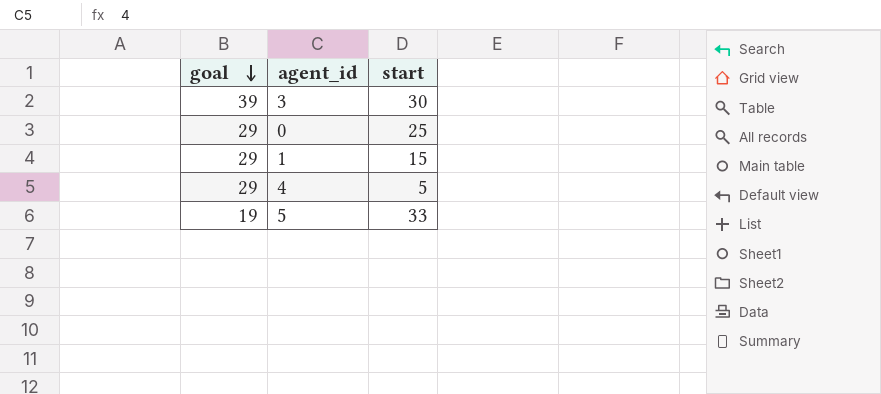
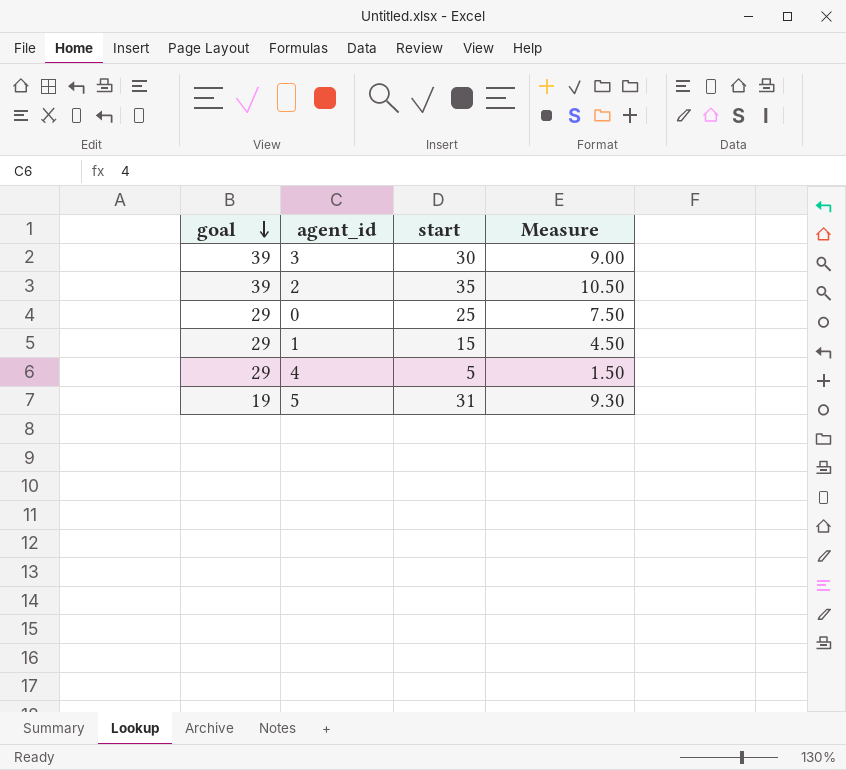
column Measure | formula: none -> [start] * 0.3
row 2: none -> 39 | 35 | 10.50
5 | start: 33 -> 31

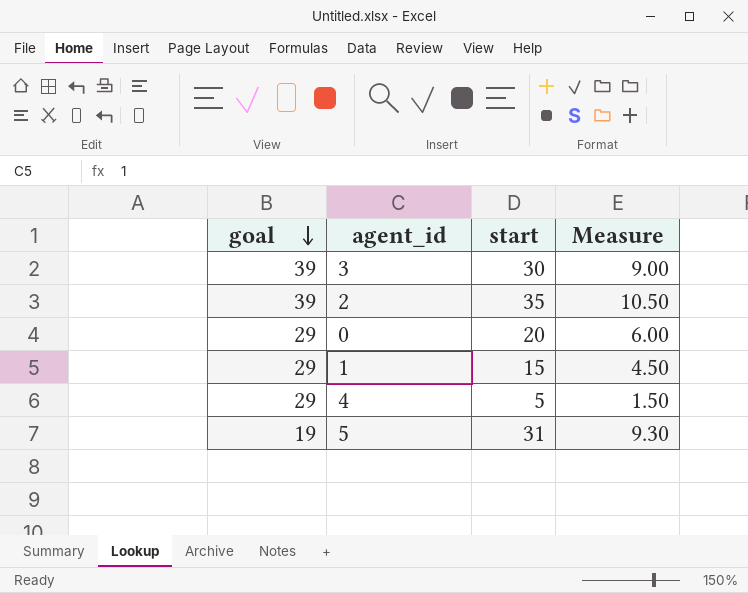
0 | start: 25 -> 20
0 | Measure: 7.50 -> 6.00

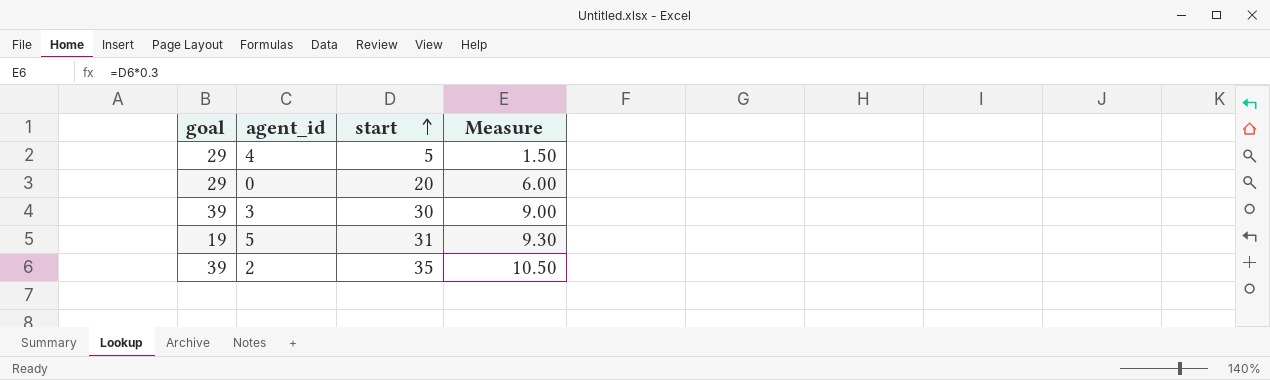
row order: goal descending -> start ascending
row 1: 29 | 15 | 4.50 -> none

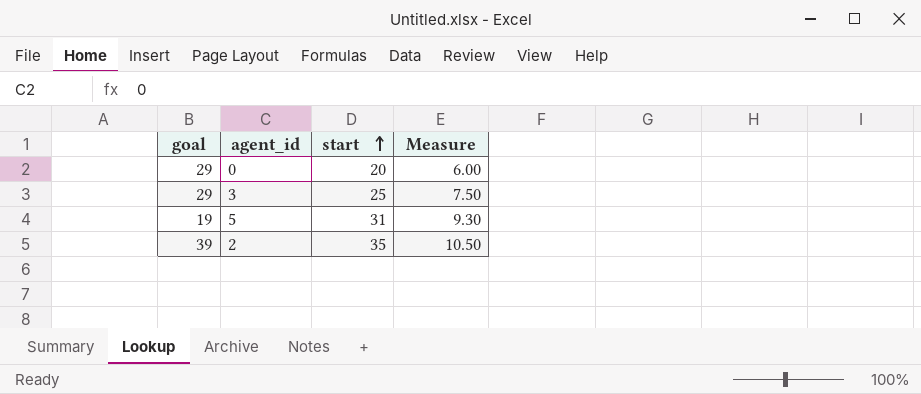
row 4: 29 | 5 | 1.50 -> none
3 | goal: 39 -> 29
3 | start: 30 -> 25
3 | Measure: 9.00 -> 7.50

